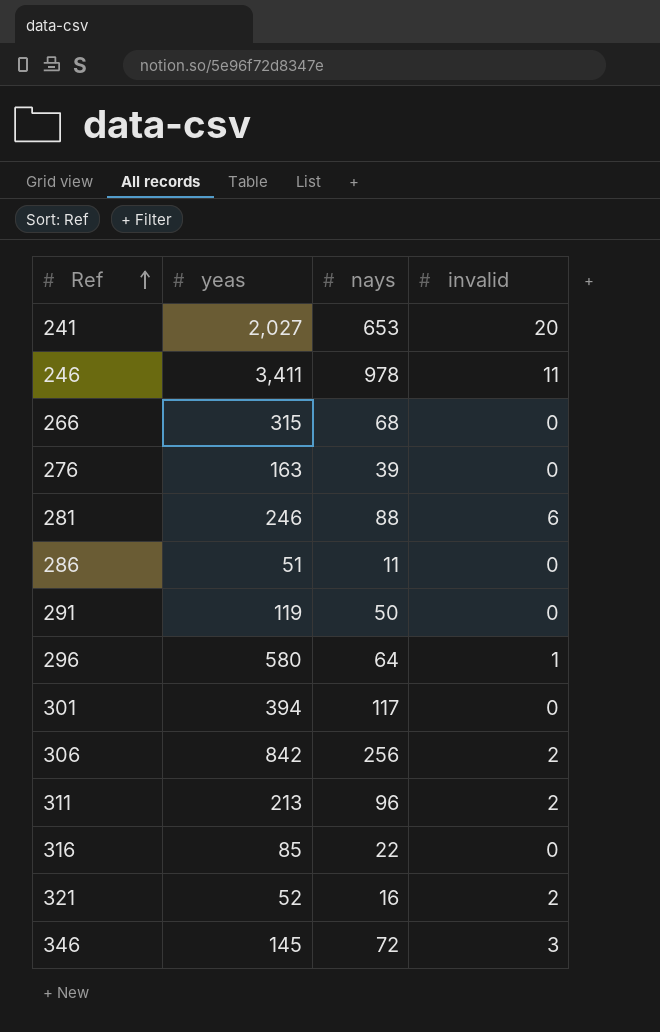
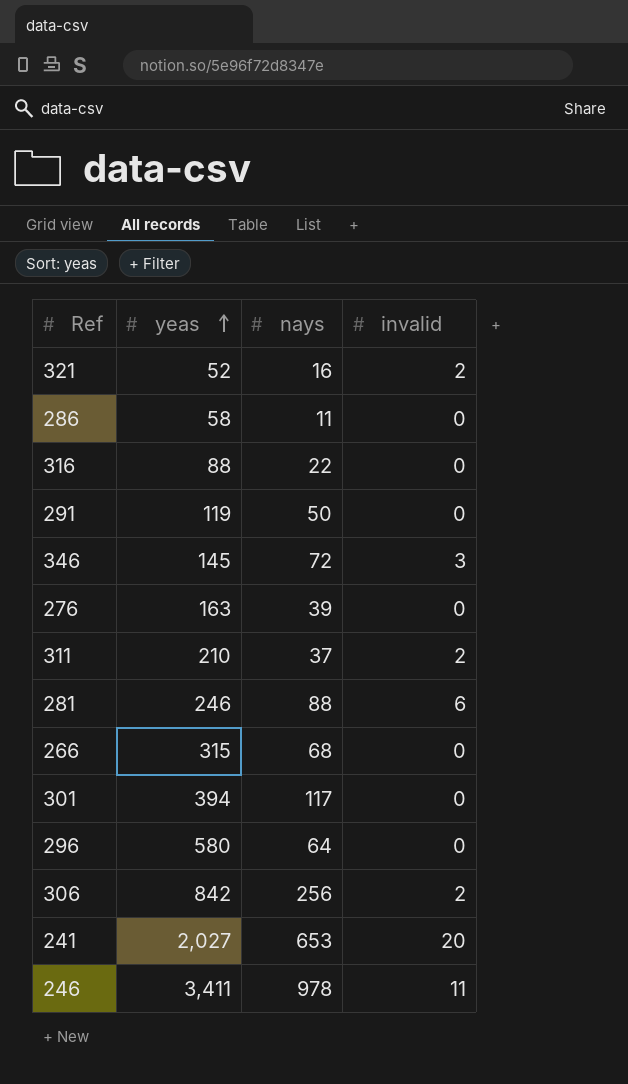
row order: Ref ascending -> yeas ascending
286 | yeas: 51 -> 58
316 | yeas: 85 -> 88
311 | yeas: 213 -> 210
311 | nays: 96 -> 37
296 | invalid: 1 -> 0

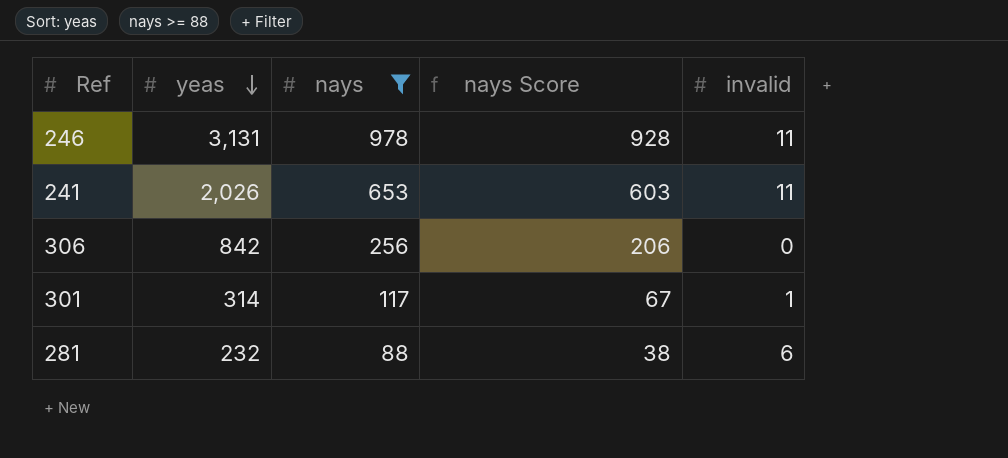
filter: none -> nays >= 88
row order: yeas ascending -> yeas descending
column nays Score | formula: none -> [nays] - 50
246 | yeas: 3,411 -> 3,131
241 | yeas: 2,027 -> 2,026
241 | invalid: 20 -> 11
306 | invalid: 2 -> 0
301 | yeas: 394 -> 314
301 | invalid: 0 -> 1
281 | yeas: 246 -> 232

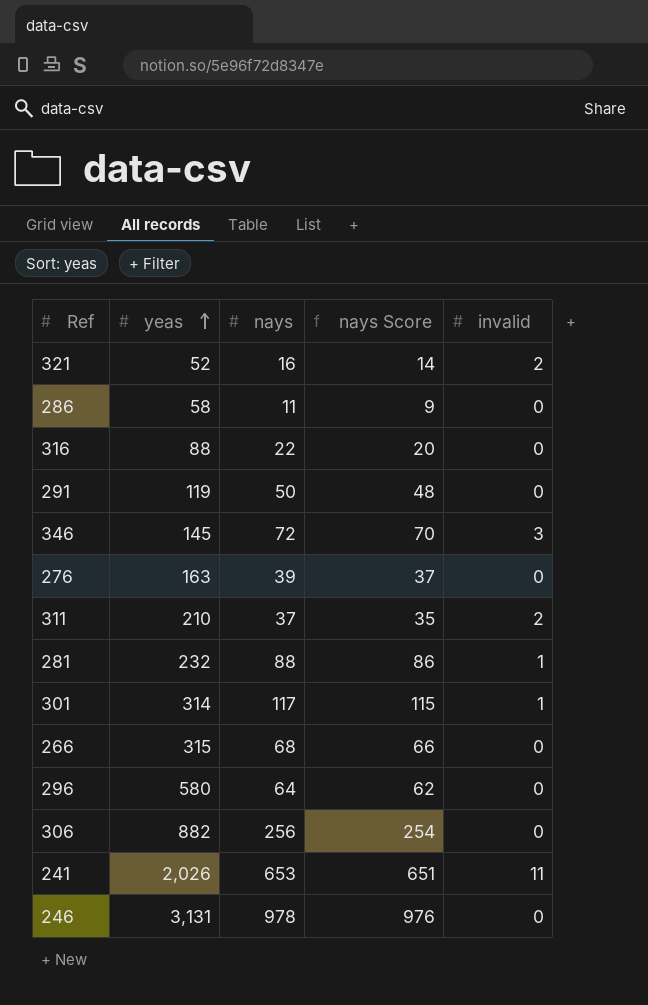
filter: nays >= 88 -> none
row order: yeas descending -> yeas ascending
column nays Score | formula: [nays] - 50 -> [nays] - 2
281 | invalid: 6 -> 1
306 | yeas: 842 -> 882
246 | invalid: 11 -> 0

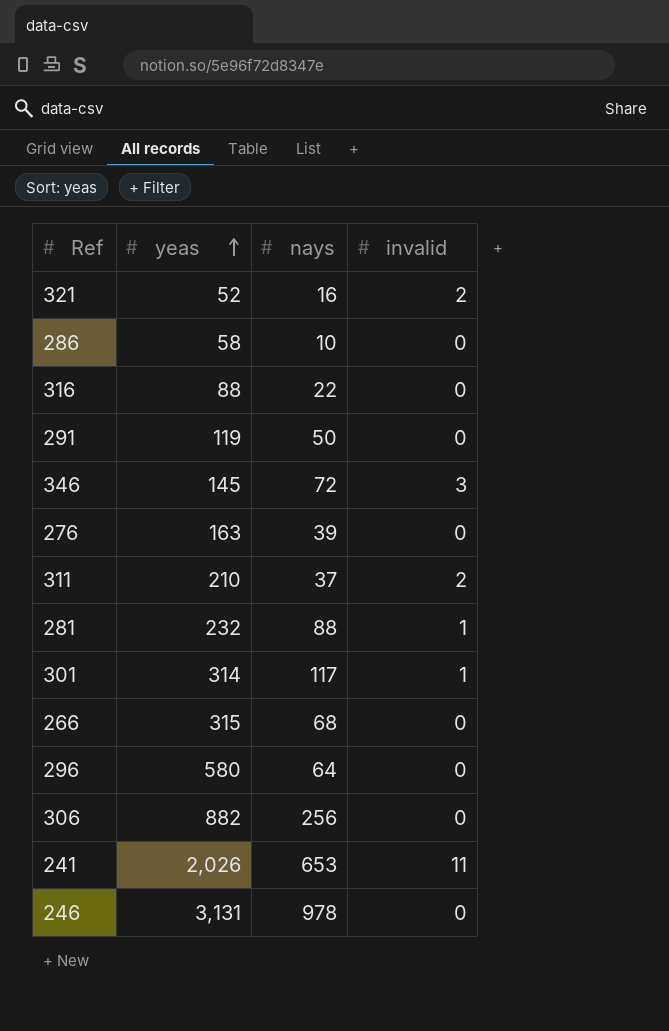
column nays Score | formula: [nays] - 2 -> none
286 | nays: 11 -> 10

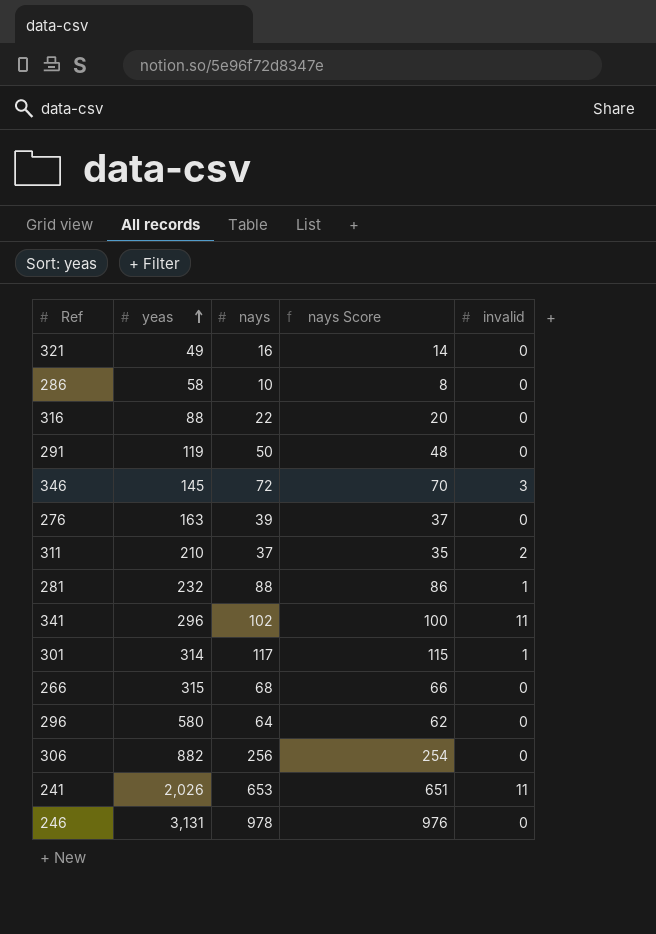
column nays Score | formula: none -> [nays] - 2
321 | yeas: 52 -> 49
321 | invalid: 2 -> 0
row 341: none -> 296 | 102 | 100 | 11

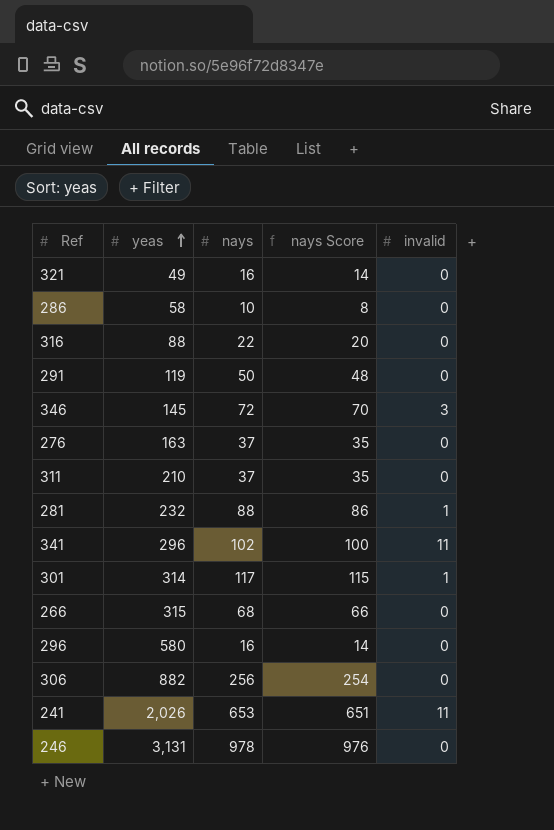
276 | nays: 39 -> 37
276 | nays Score: 37 -> 35
311 | invalid: 2 -> 0
296 | nays: 64 -> 16
296 | nays Score: 62 -> 14

